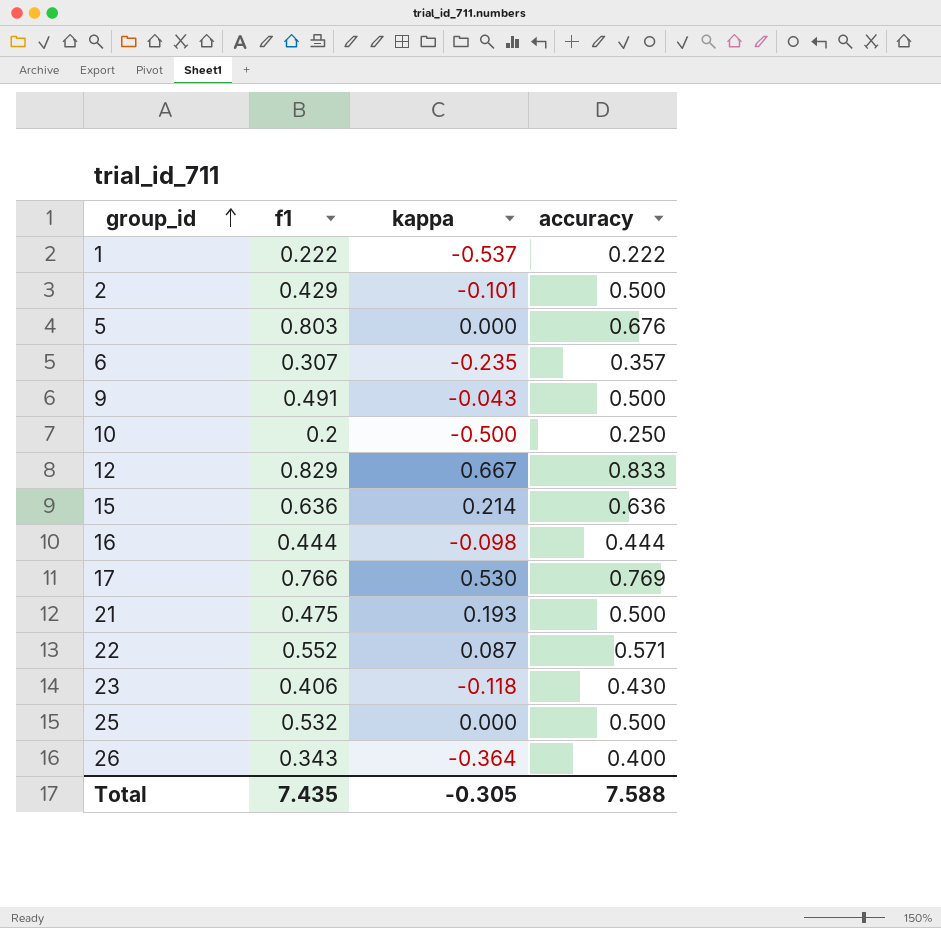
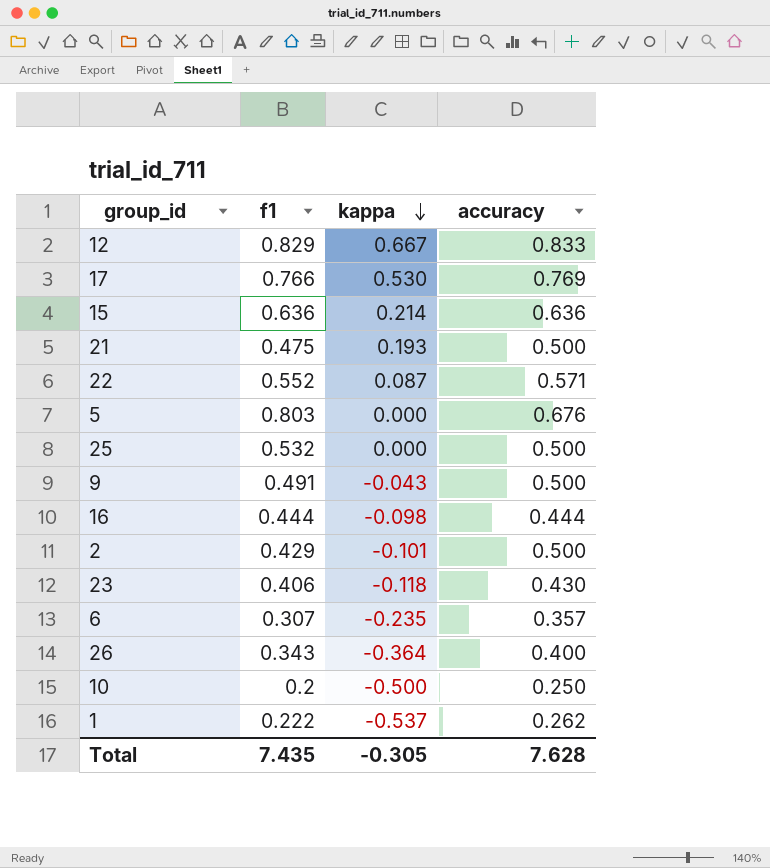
row order: group_id ascending -> kappa descending
1 | accuracy: 0.222 -> 0.262
Total | accuracy: 7.588 -> 7.628

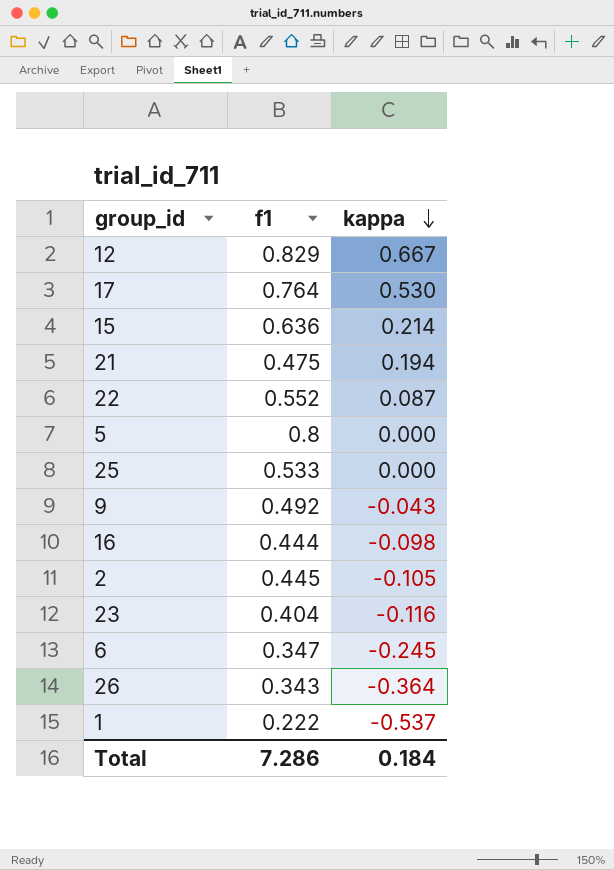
column accuracy | position: 4 -> none
row 10: 0.2 | -0.500 | 0.250 -> none
17 | f1: 0.766 -> 0.764
21 | kappa: 0.193 -> 0.194
5 | f1: 0.803 -> 0.8
25 | f1: 0.532 -> 0.533
9 | f1: 0.491 -> 0.492
2 | f1: 0.429 -> 0.445
2 | kappa: -0.101 -> -0.105
23 | f1: 0.406 -> 0.404
23 | kappa: -0.118 -> -0.116
6 | f1: 0.307 -> 0.347
6 | kappa: -0.235 -> -0.245
Total | f1: 7.435 -> 7.286
Total | kappa: -0.305 -> 0.184

